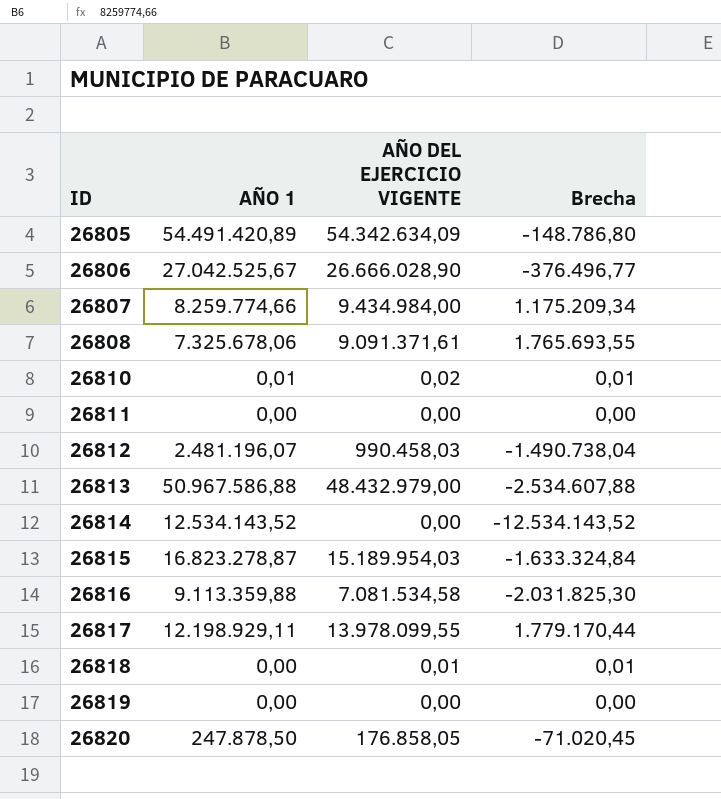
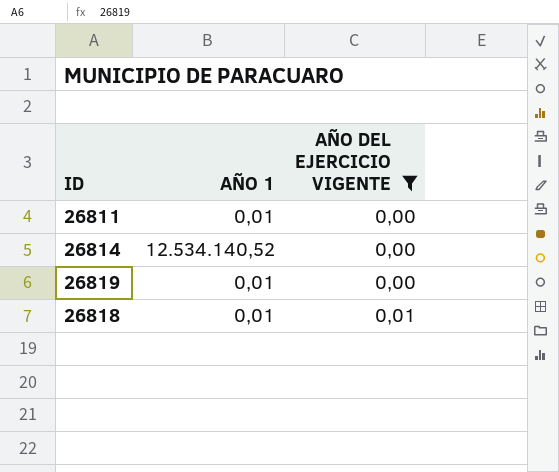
filter: none -> AÑO DEL EJERCICIO VIGENTE <= 0,01
row order: ID ascending -> AÑO DEL EJERCICIO VIGENTE ascending
column Brecha | formula: [AÑO DEL EJERCICIO VIGENTE] - [AÑO 1] -> none
26811 | AÑO 1: 0,00 -> 0,01
26814 | AÑO 1: 12.534.143,52 -> 12.534.140,52
26819 | AÑO 1: 0,00 -> 0,01
26818 | AÑO 1: 0,00 -> 0,01

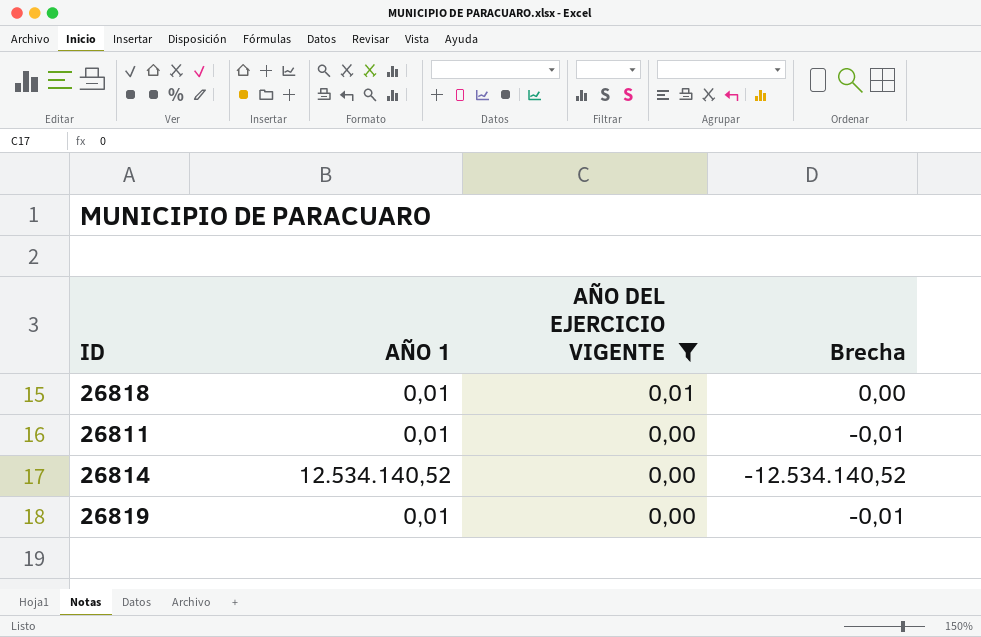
row order: AÑO DEL EJERCICIO VIGENTE ascending -> AÑO DEL EJERCICIO VIGENTE descending
column Brecha | formula: none -> [AÑO DEL EJERCICIO VIGENTE] - [AÑO 1]

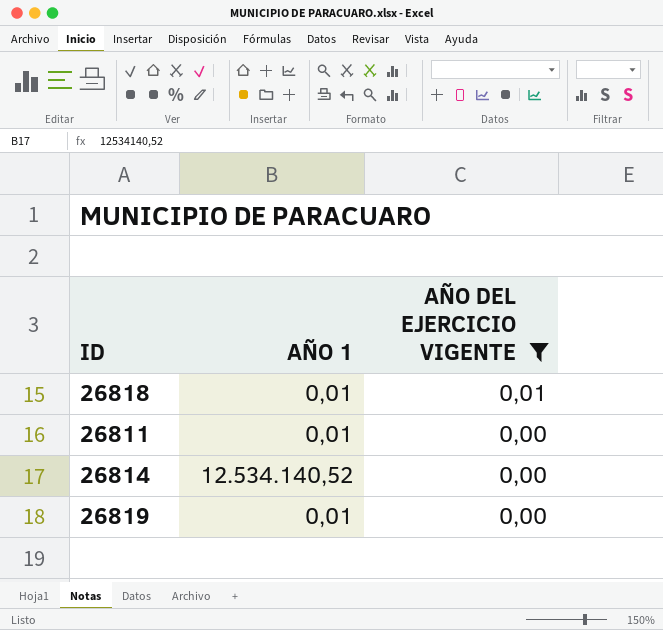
column Brecha | formula: [AÑO DEL EJERCICIO VIGENTE] - [AÑO 1] -> none

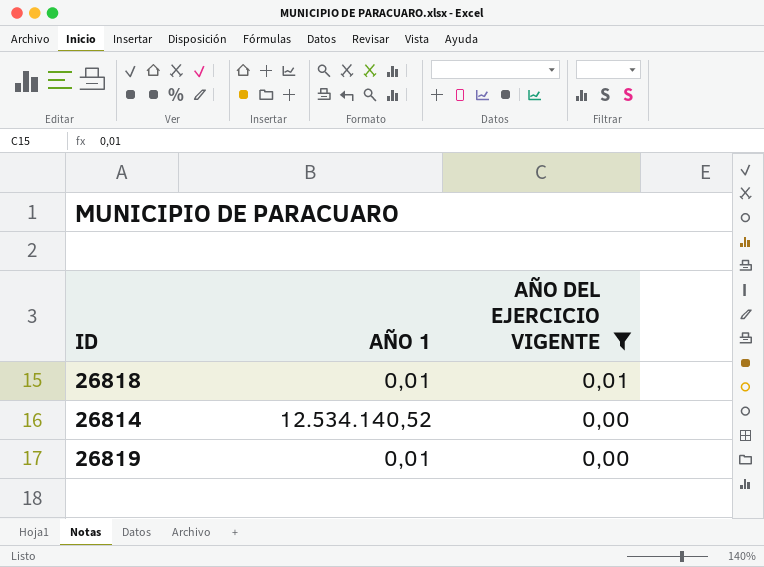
row 26811: 0,01 | 0,00 -> none

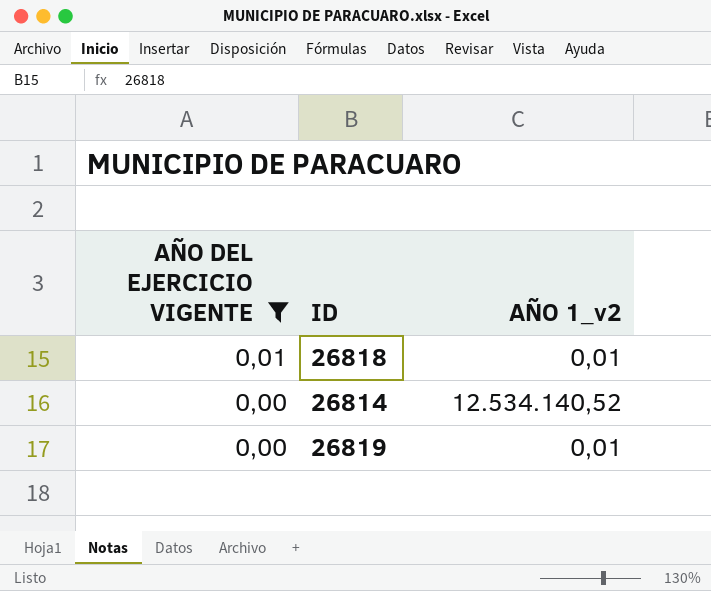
column AÑO DEL EJERCICIO VIGENTE | position: 3 -> 1
column name: AÑO 1 -> AÑO 1_v2

